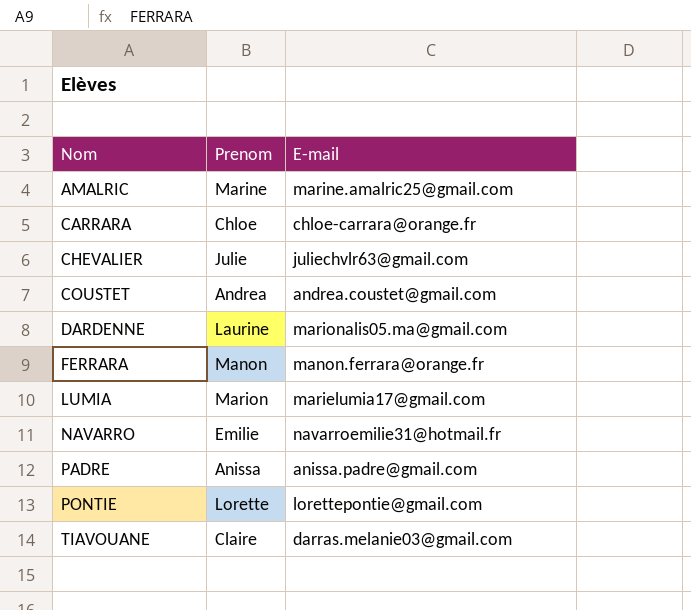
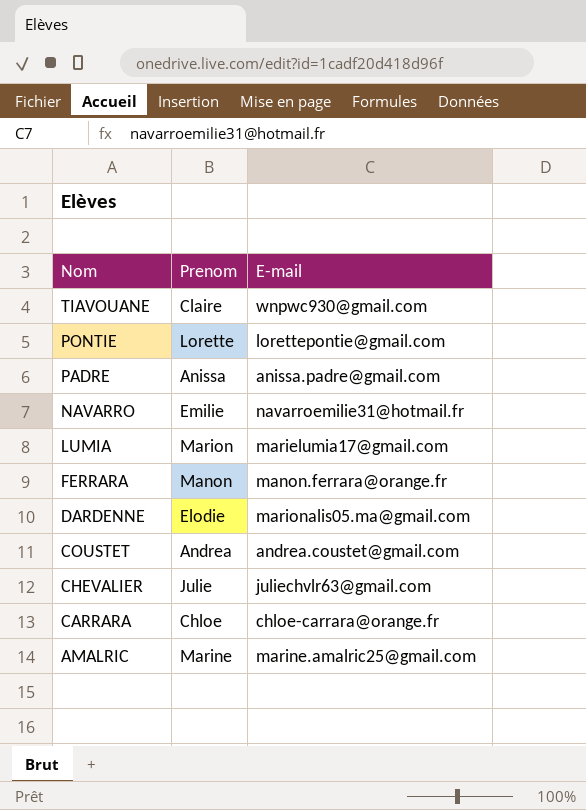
row order: Nom ascending -> Nom descending
TIAVOUANE | E-mail: darras.melanie03@gmail.com -> wnpwc930@gmail.com
DARDENNE | Prenom: Laurine -> Elodie

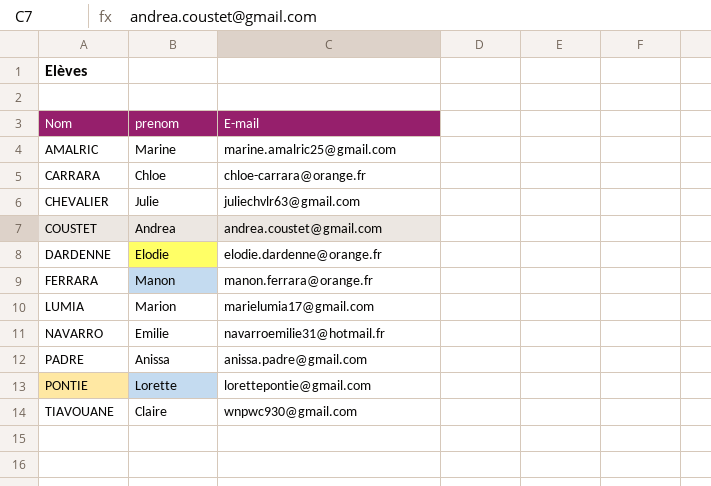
row order: Nom descending -> Nom ascending
column name: Prenom -> prenom
DARDENNE | E-mail: marionalis05.ma@gmail.com -> elodie.dardenne@orange.fr

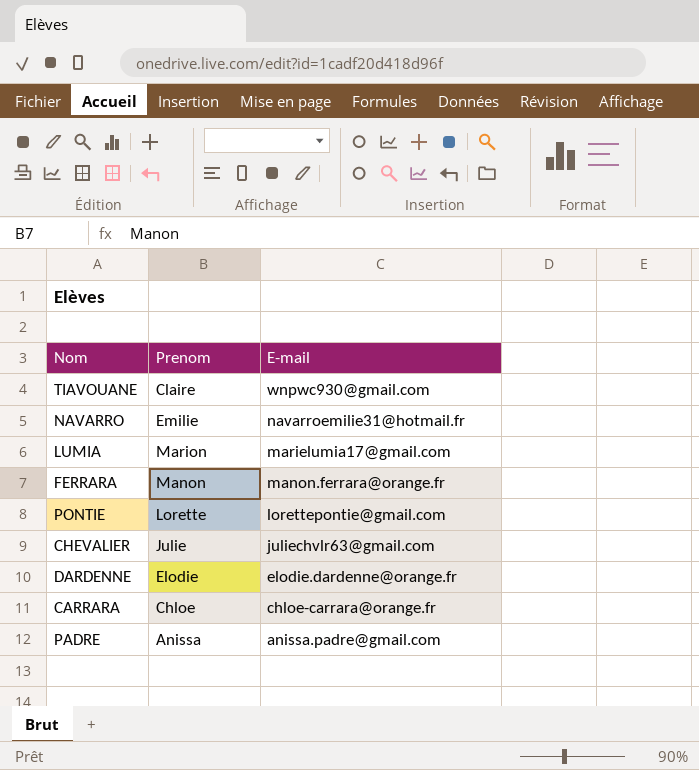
row order: Nom ascending -> E-mail descending
column name: prenom -> Prenom
row AMALRIC: Marine | marine.amalric25@gmail.com -> none
row COUSTET: Andrea | andrea.coustet@gmail.com -> none

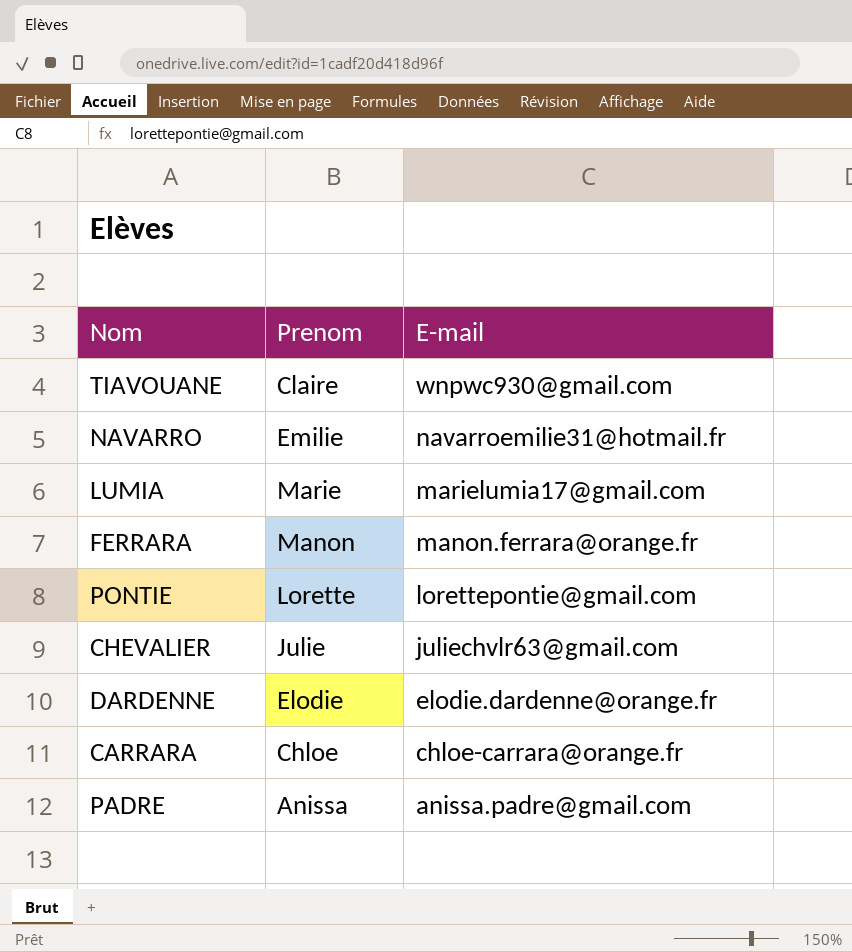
LUMIA | Prenom: Marion -> Marie

